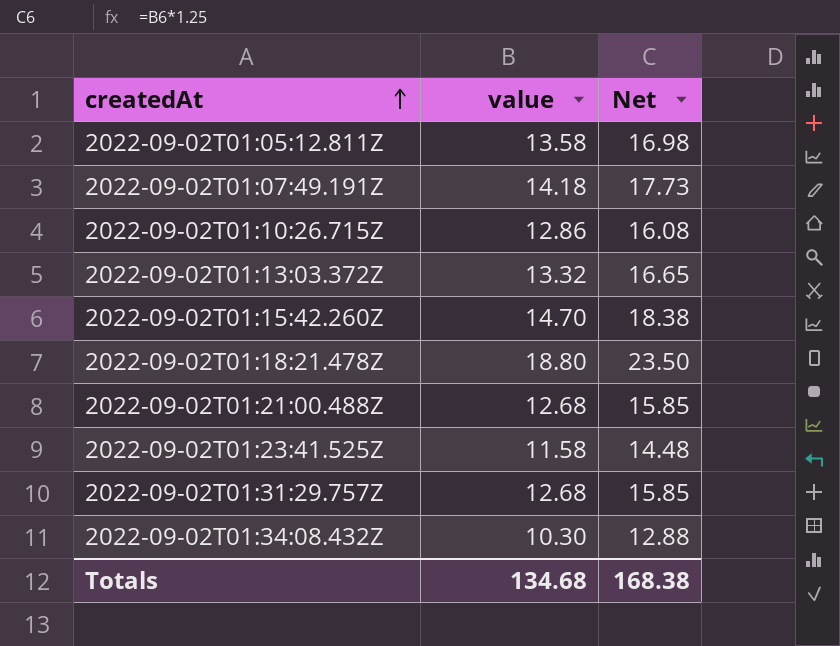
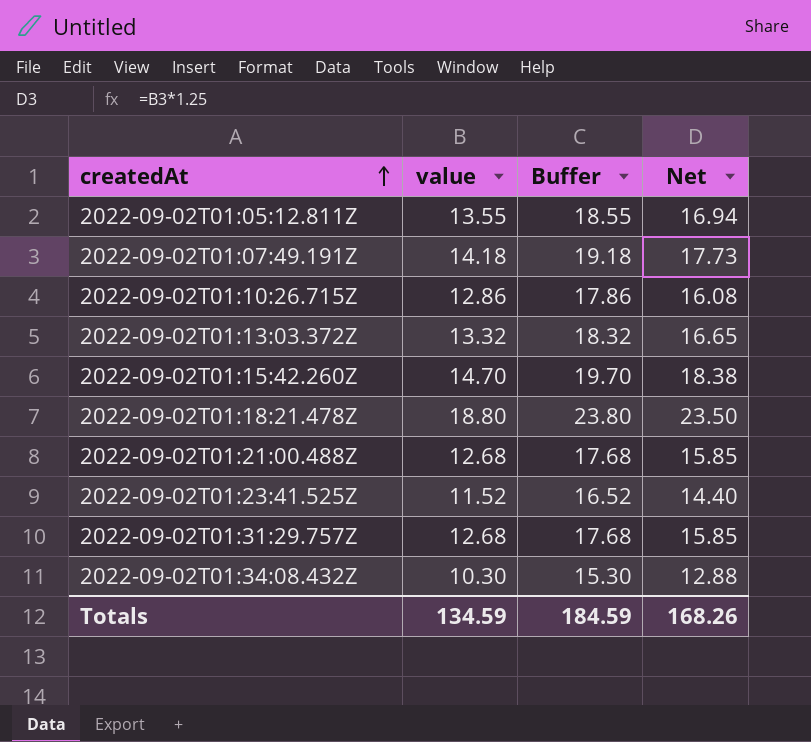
column Buffer | formula: none -> [value] + 5
2022-09-02T01:05:12.811Z | value: 13.58 -> 13.55
2022-09-02T01:05:12.811Z | Net: 16.98 -> 16.94
2022-09-02T01:23:41.525Z | value: 11.58 -> 11.52
2022-09-02T01:23:41.525Z | Net: 14.48 -> 14.40
Totals | value: 134.68 -> 134.59
Totals | Net: 168.38 -> 168.26

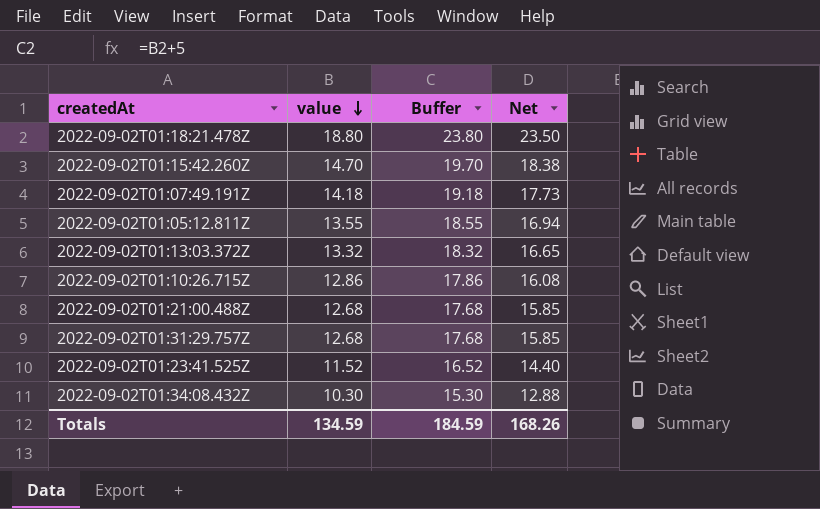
row order: createdAt ascending -> value descending

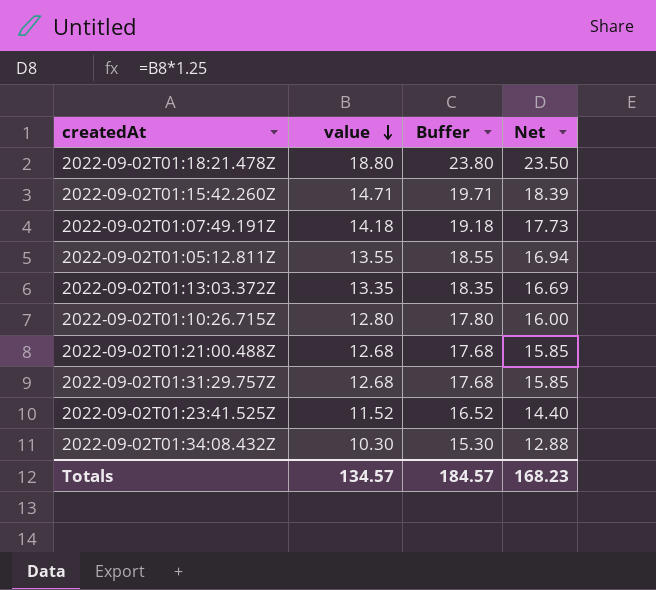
2022-09-02T01:15:42.260Z | value: 14.70 -> 14.71
2022-09-02T01:15:42.260Z | Buffer: 19.70 -> 19.71
2022-09-02T01:15:42.260Z | Net: 18.38 -> 18.39
2022-09-02T01:13:03.372Z | value: 13.32 -> 13.35
2022-09-02T01:13:03.372Z | Buffer: 18.32 -> 18.35
2022-09-02T01:13:03.372Z | Net: 16.65 -> 16.69
2022-09-02T01:10:26.715Z | value: 12.86 -> 12.80
2022-09-02T01:10:26.715Z | Buffer: 17.86 -> 17.80
2022-09-02T01:10:26.715Z | Net: 16.08 -> 16.00
Totals | value: 134.59 -> 134.57
Totals | Buffer: 184.59 -> 184.57
Totals | Net: 168.26 -> 168.23

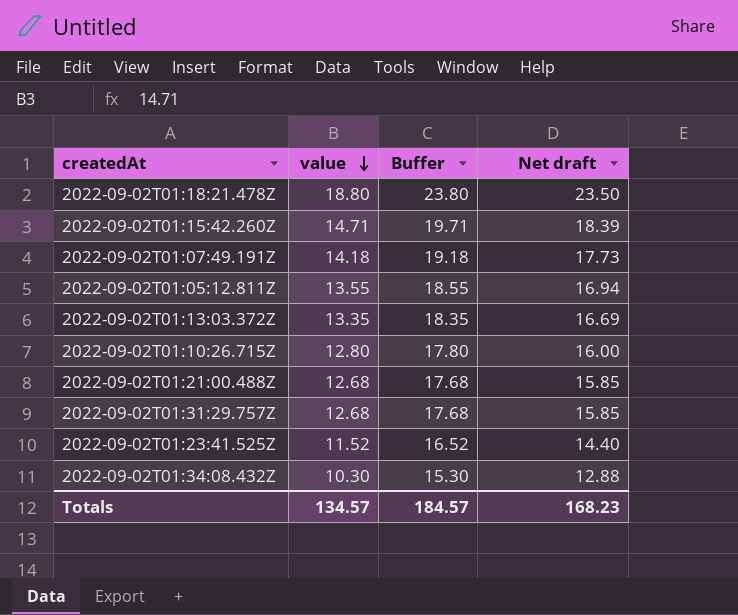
column name: Net -> Net draft

